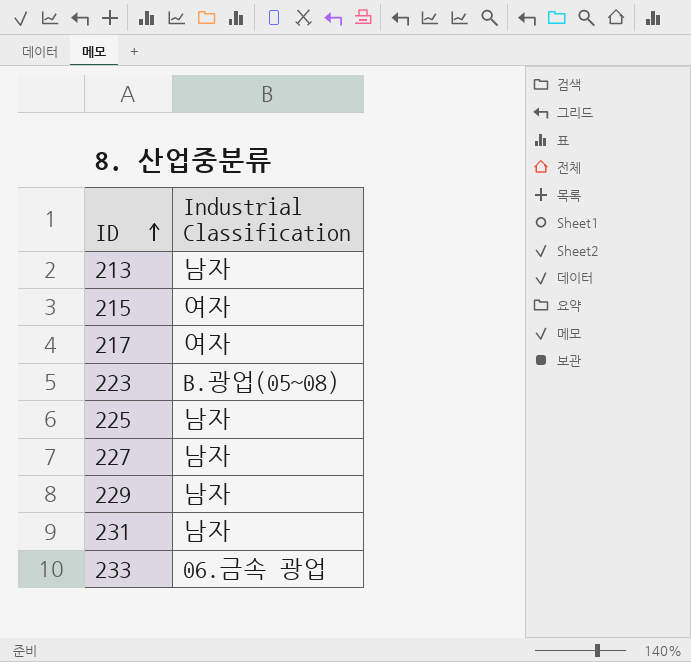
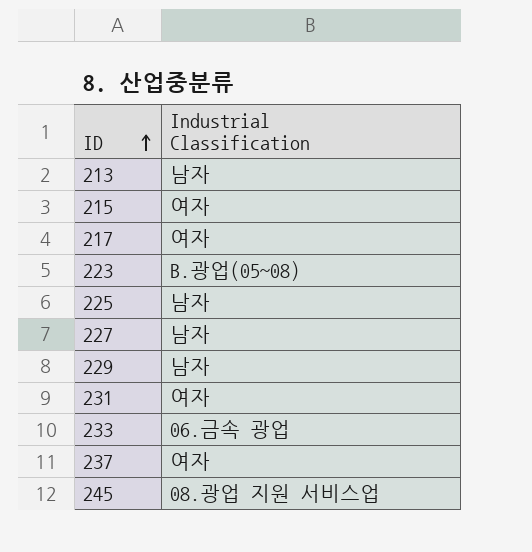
231 | Industrial Classification: 남자 -> 여자
row 237: none -> 여자
row 245: none -> 08.광업 지원 서비스업

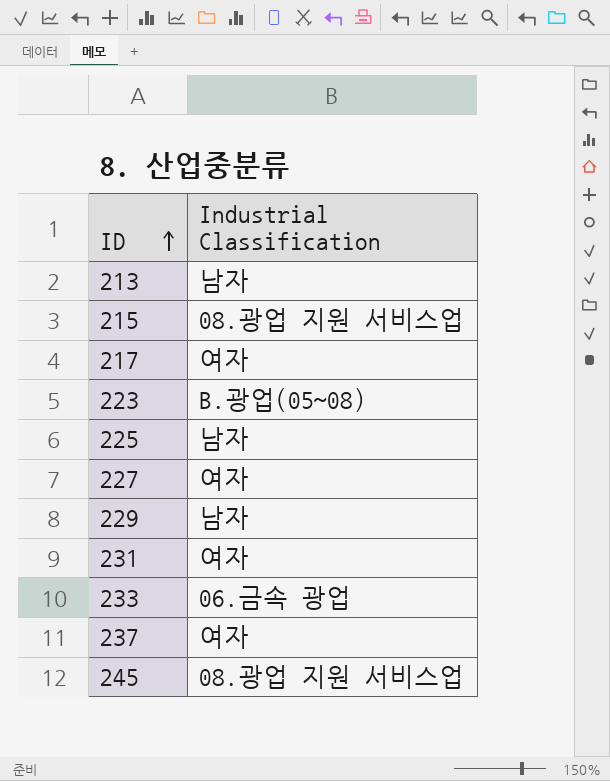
215 | Industrial Classification: 여자 -> 08.광업 지원 서비스업
227 | Industrial Classification: 남자 -> 여자

